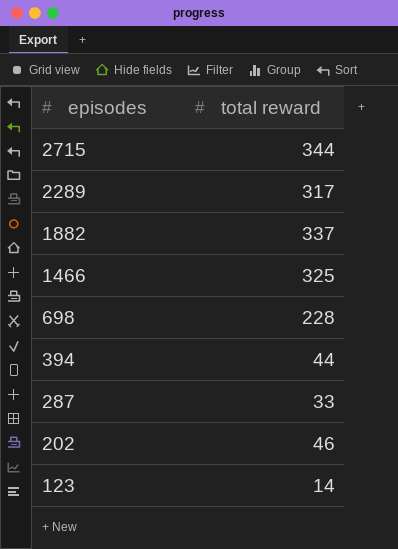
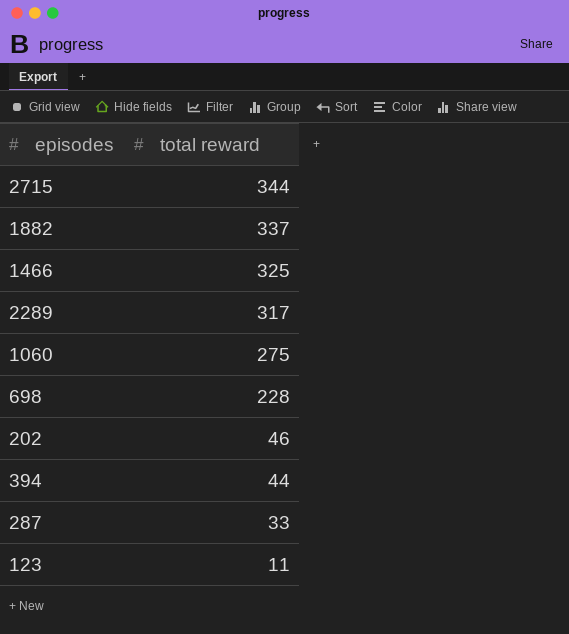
row order: episodes descending -> total reward descending
row 1060: none -> 275
123 | total reward: 14 -> 11

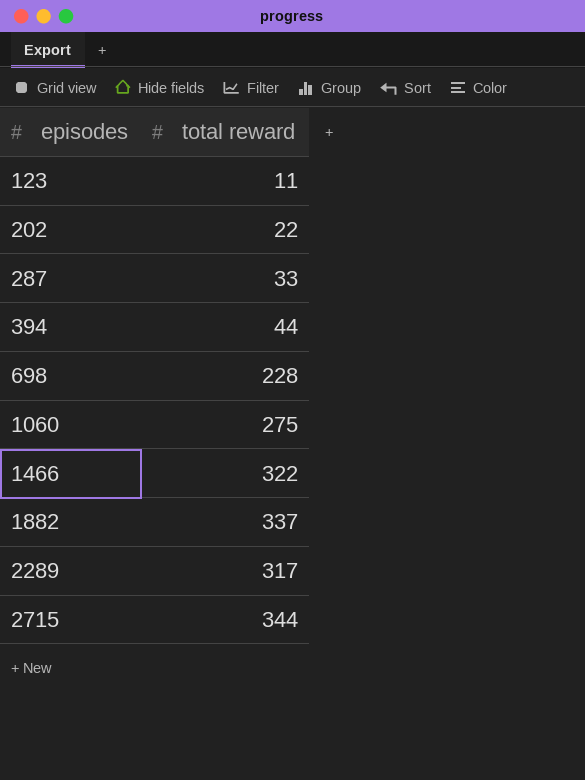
row order: total reward descending -> episodes ascending
202 | total reward: 46 -> 22
1466 | total reward: 325 -> 322

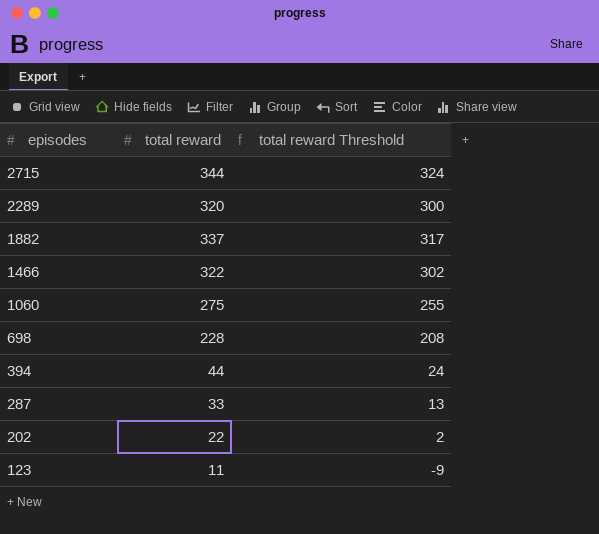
row order: episodes ascending -> episodes descending
column total reward Threshold | formula: none -> [total reward] - 20
2289 | total reward: 317 -> 320

